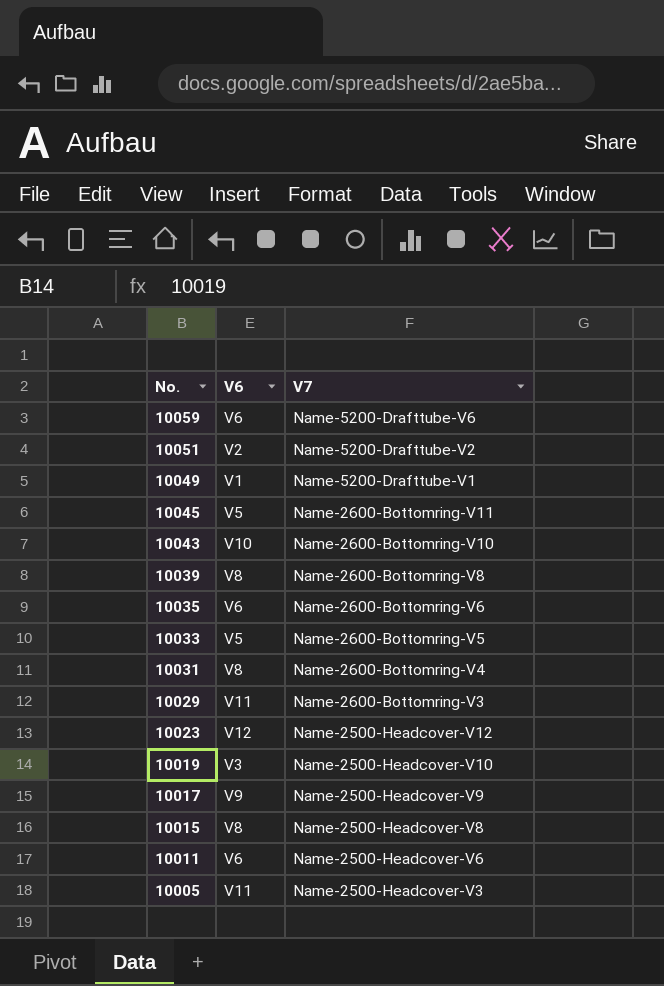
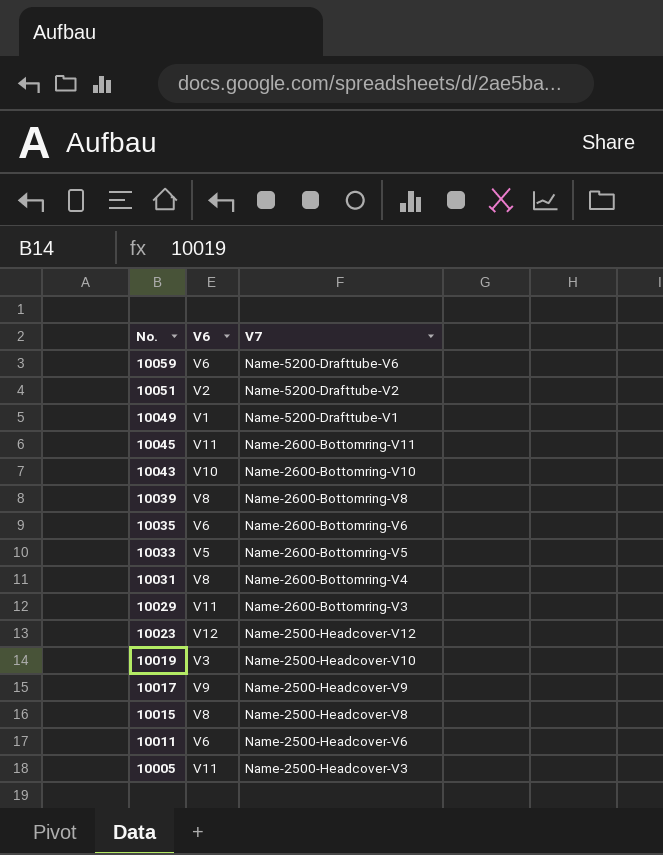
10045 | V6: V5 -> V11

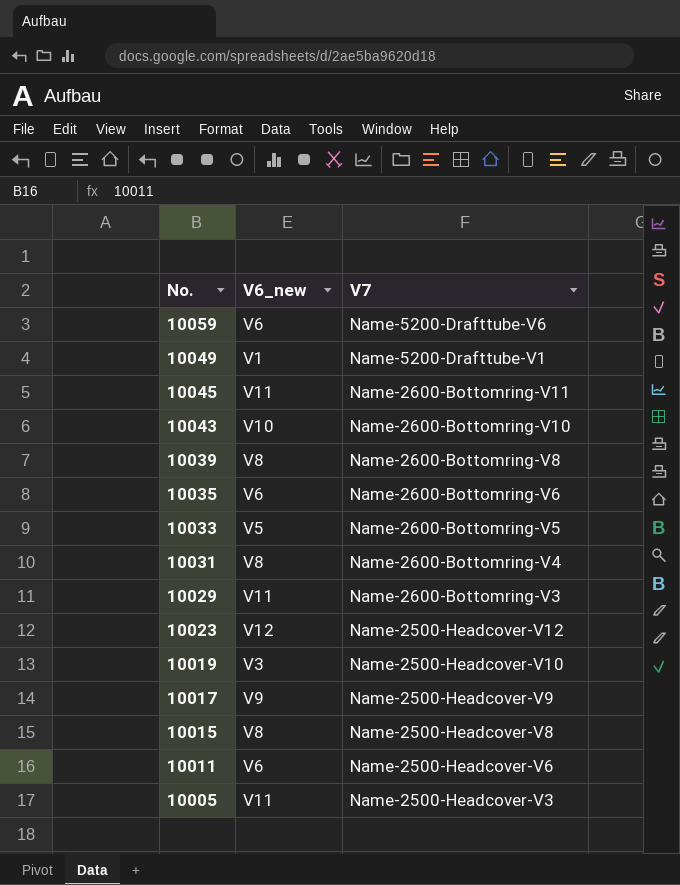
column name: V6 -> V6_new
row 10051: V2 | Name-5200-Drafttube-V2 -> none

